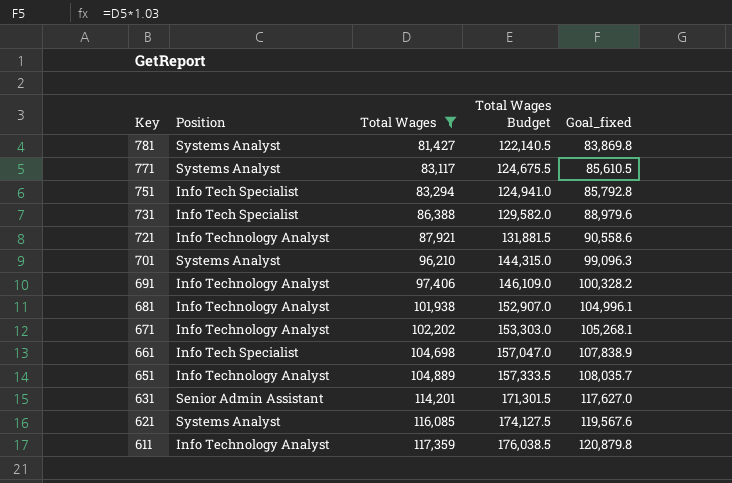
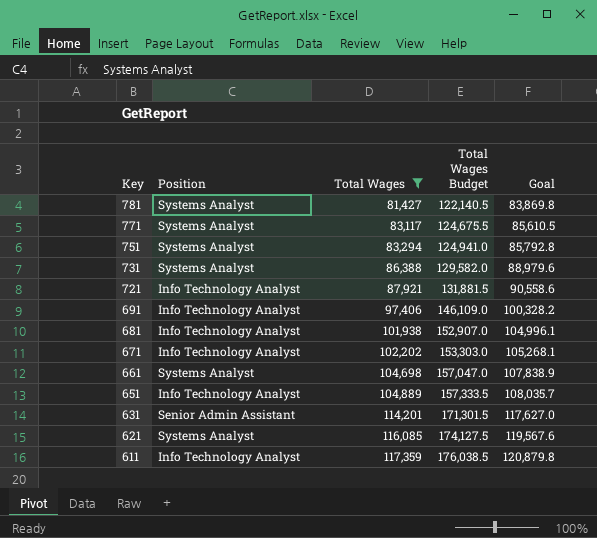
column name: Goal_fixed -> Goal
row 701: Systems Analyst | 96,210 | 144,315.0 | 99,096.3 -> none
751 | Position: Info Tech Specialist -> Systems Analyst
731 | Position: Info Tech Specialist -> Systems Analyst
661 | Position: Info Tech Specialist -> Systems Analyst

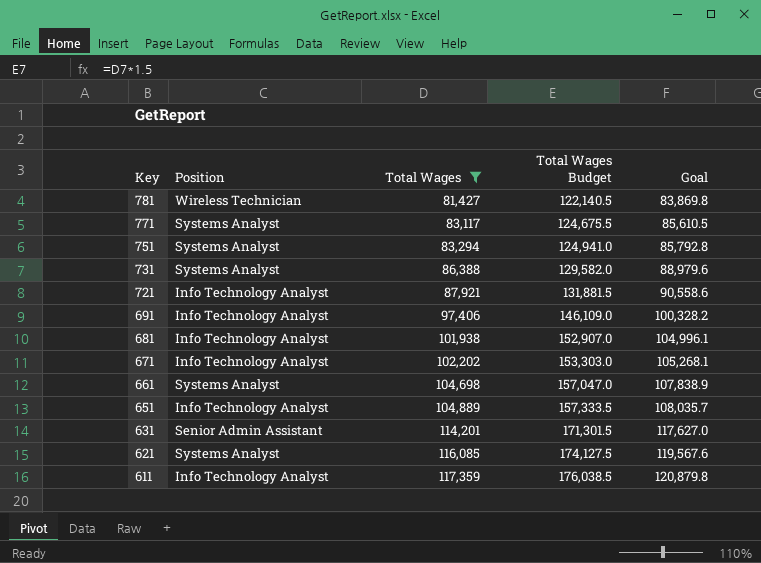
781 | Position: Systems Analyst -> Wireless Technician

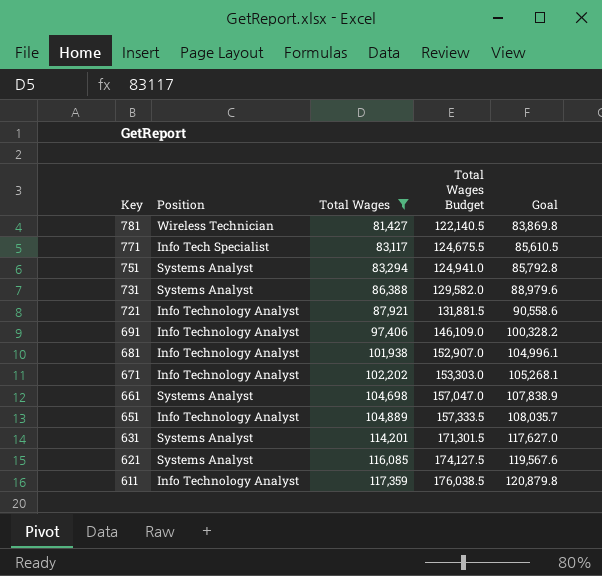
771 | Position: Systems Analyst -> Info Tech Specialist
631 | Position: Senior Admin Assistant -> Systems Analyst

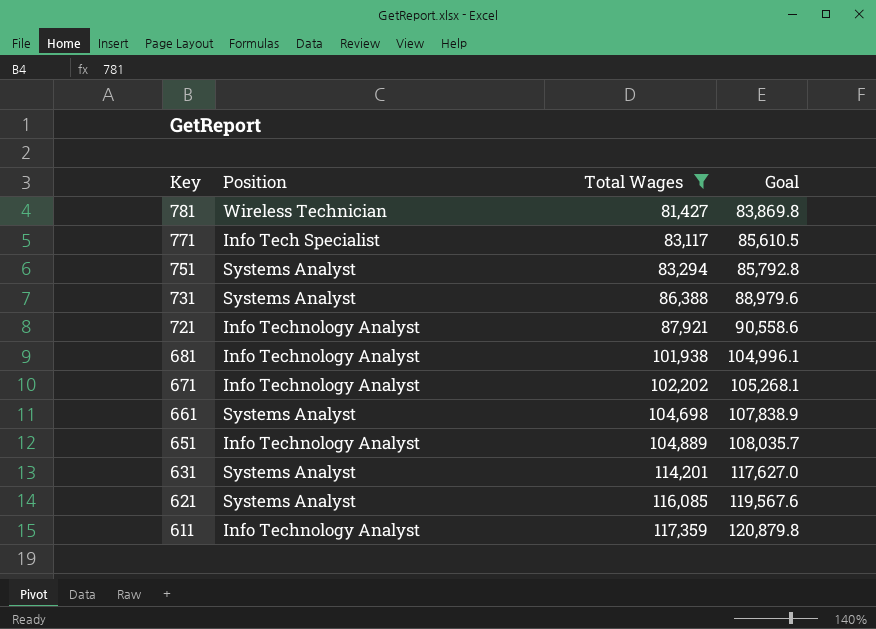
column Total Wages Budget | formula: [Total Wages] * 1.5 -> none
row 691: Info Technology Analyst | 97,406 | 146,109.0 | 100,328.2 -> none

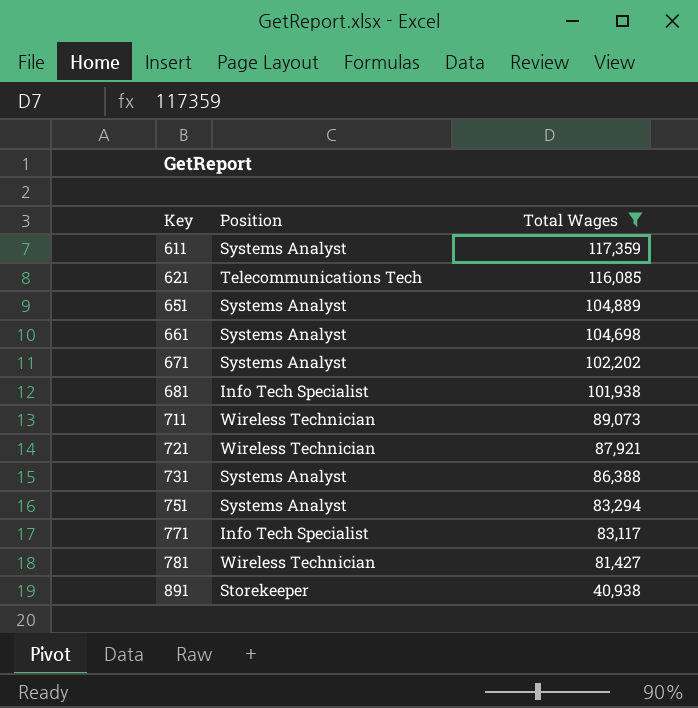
row order: Key descending -> Key ascending
column Goal | formula: [Total Wages] * 1.03 -> none
row 631: Systems Analyst | 114,201 | 117,627.0 -> none
611 | Position: Info Technology Analyst -> Systems Analyst
621 | Position: Systems Analyst -> Telecommunications Tech
651 | Position: Info Technology Analyst -> Systems Analyst
671 | Position: Info Technology Analyst -> Systems Analyst
681 | Position: Info Technology Analyst -> Info Tech Specialist
row 711: none -> Wireless Technician | 89,073
721 | Position: Info Technology Analyst -> Wireless Technician
row 891: none -> Storekeeper | 40,938

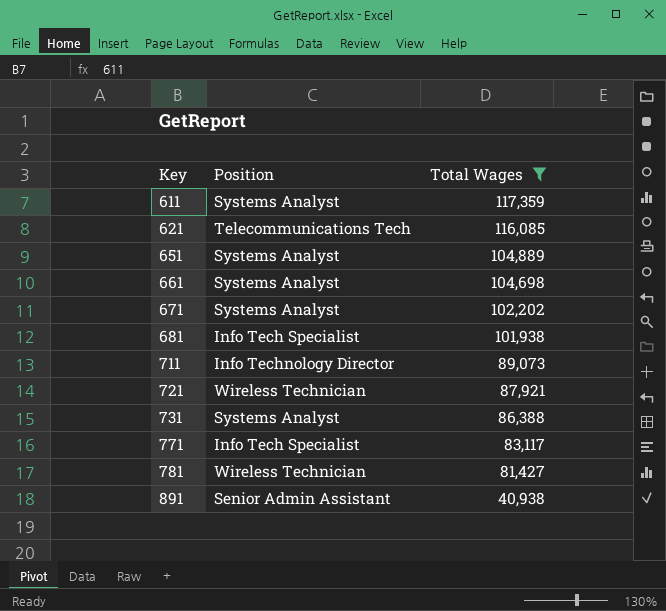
row 751: Systems Analyst | 83,294 -> none
711 | Position: Wireless Technician -> Info Technology Director
891 | Position: Storekeeper -> Senior Admin Assistant

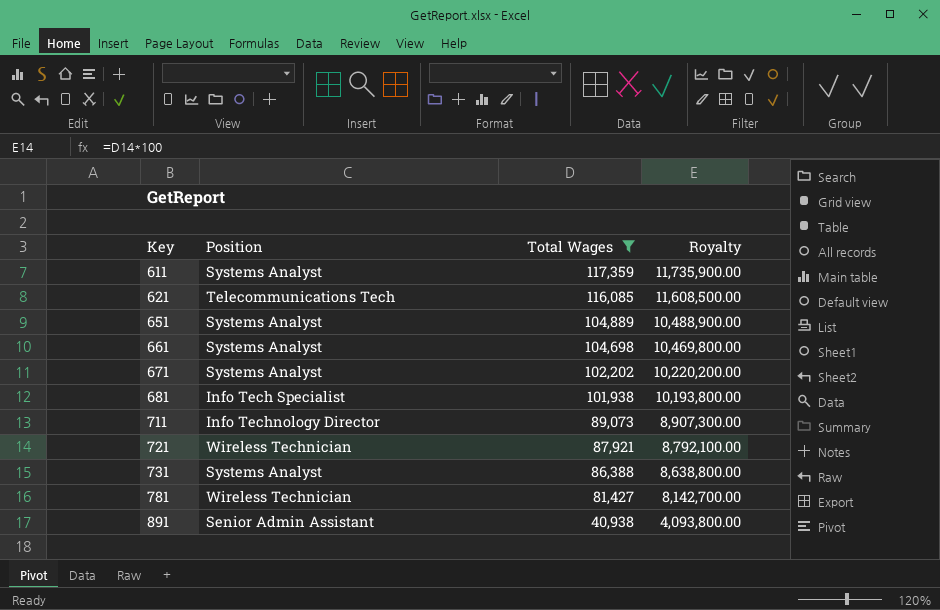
column Royalty | formula: none -> [Total Wages] * 100
row 771: Info Tech Specialist | 83,117 -> none

